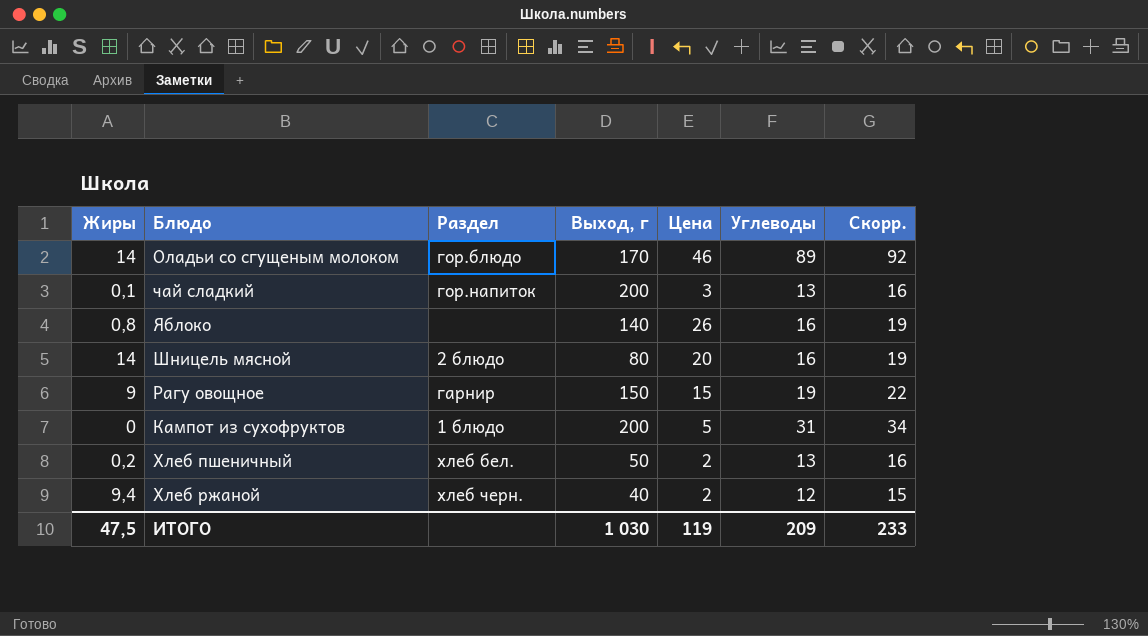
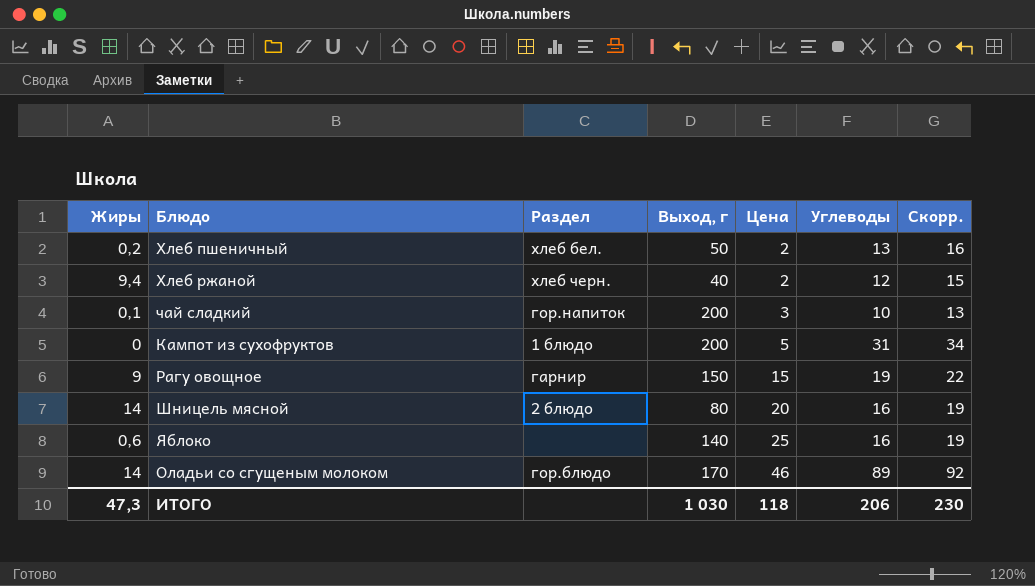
row order: none -> Цена ascending
чай сладкий | Углеводы: 13 -> 10
чай сладкий | Скорр.: 16 -> 13
Яблоко | Жиры: 0,8 -> 0,6
Яблоко | Цена: 26 -> 25
ИТОГО | Жиры: 47,5 -> 47,3
ИТОГО | Цена: 119 -> 118
ИТОГО | Углеводы: 209 -> 206
ИТОГО | Скорр.: 233 -> 230

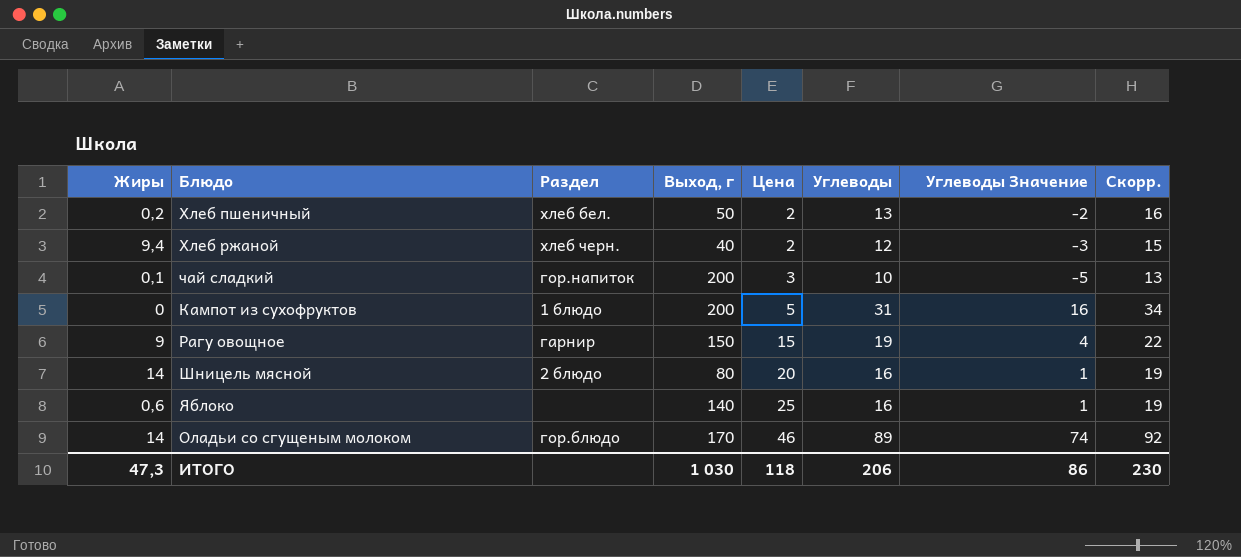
column Углеводы Значение | formula: none -> [Углеводы] - 15

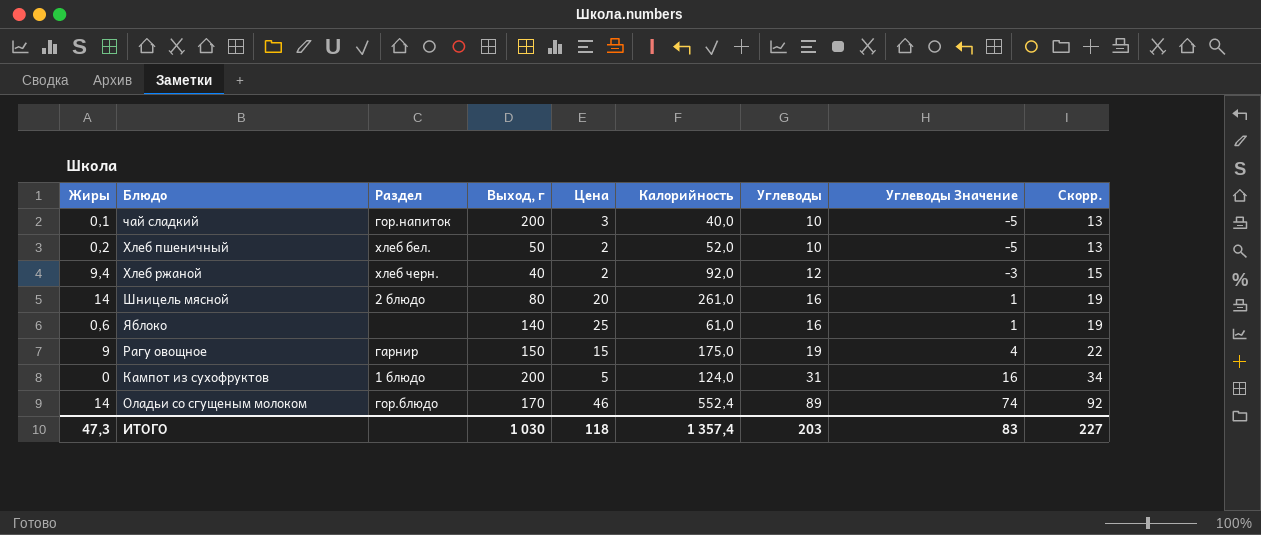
row order: Цена ascending -> Углеводы ascending
column Калорийность | position: none -> 6
Хлеб пшеничный | Углеводы: 13 -> 10
Хлеб пшеничный | Углеводы Значение: -2 -> -5
Хлеб пшеничный | Скорр.: 16 -> 13
ИТОГО | Углеводы: 206 -> 203
ИТОГО | Углеводы Значение: 86 -> 83
ИТОГО | Скорр.: 230 -> 227

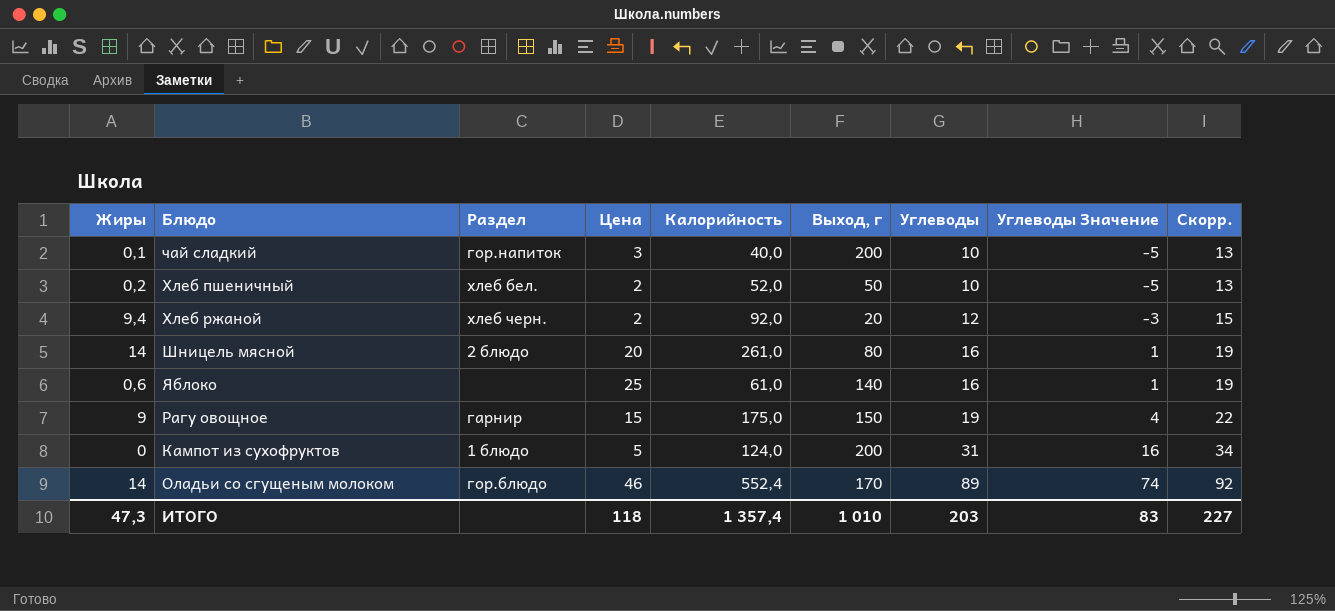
column Выход, г | position: 4 -> 6
Хлеб ржаной | Выход, г: 40 -> 20
ИТОГО | Выход, г: 1 030 -> 1 010

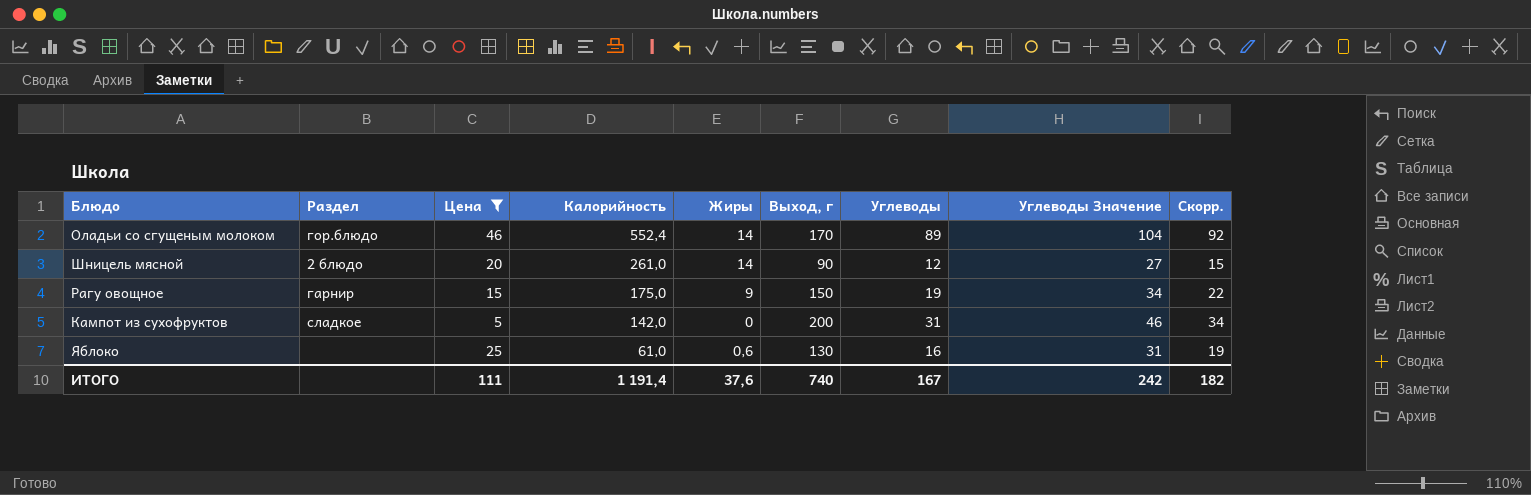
filter: none -> Цена >= 5
row order: Углеводы ascending -> Калорийность descending
column Жиры | position: 1 -> 5
column Углеводы Значение | formula: [Углеводы] - 15 -> [Углеводы] + 15
Шницель мясной | Выход, г: 80 -> 90
Шницель мясной | Углеводы: 16 -> 12
Шницель мясной | Скорр.: 19 -> 15
Кампот из сухофруктов | Раздел: 1 блюдо -> сладкое
Кампот из сухофруктов | Калорийность: 124,0 -> 142,0
Яблоко | Выход, г: 140 -> 130
ИТОГО | Цена: 118 -> 111
ИТОГО | Калорийность: 1 357,4 -> 1 191,4
ИТОГО | Жиры: 47,3 -> 37,6
ИТОГО | Выход, г: 1 010 -> 740
ИТОГО | Углеводы: 203 -> 167
ИТОГО | Углеводы Значение: 83 -> 242
ИТОГО | Скорр.: 227 -> 182

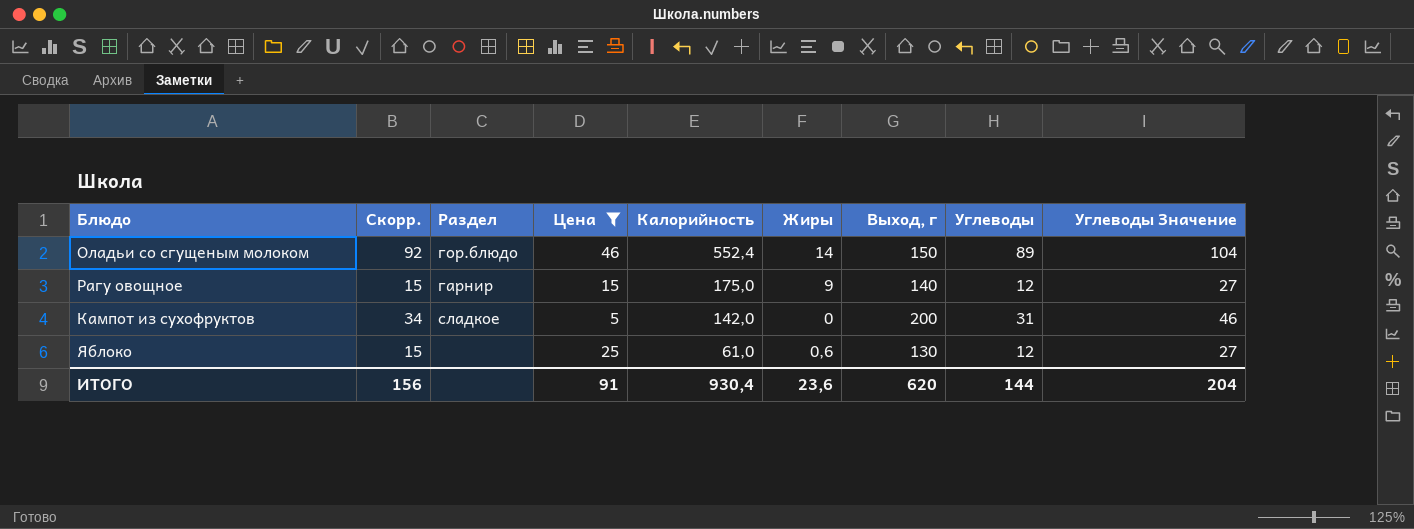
column Скорр. | position: 9 -> 2
row Шницель мясной: 2 блюдо | 20 | 261,0 | 14 | 90 | 12 | 27 | 15 -> none
Оладьи со сгущеным молоком | Выход, г: 170 -> 150
Рагу овощное | Скорр.: 22 -> 15
Рагу овощное | Выход, г: 150 -> 140
Рагу овощное | Углеводы: 19 -> 12
Рагу овощное | Углеводы Значение: 34 -> 27
Яблоко | Скорр.: 19 -> 15
Яблоко | Углеводы: 16 -> 12
Яблоко | Углеводы Значение: 31 -> 27
ИТОГО | Скорр.: 182 -> 156
ИТОГО | Цена: 111 -> 91
ИТОГО | Калорийность: 1 191,4 -> 930,4
ИТОГО | Жиры: 37,6 -> 23,6
ИТОГО | Выход, г: 740 -> 620
ИТОГО | Углеводы: 167 -> 144
ИТОГО | Углеводы Значение: 242 -> 204

